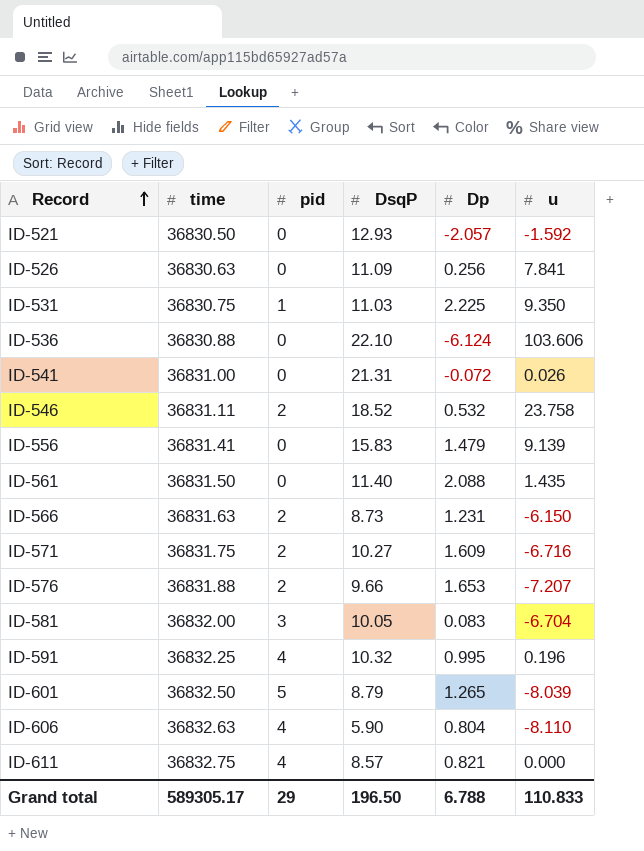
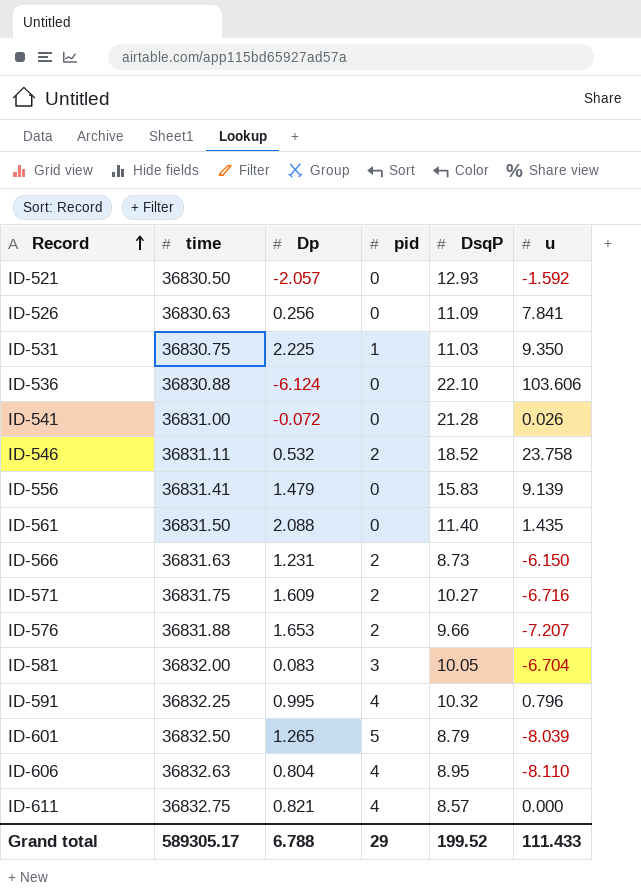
column Dp | position: 5 -> 3
ID-541 | DsqP: 21.31 -> 21.28
ID-591 | u: 0.196 -> 0.796
ID-606 | DsqP: 5.90 -> 8.95
Grand total | DsqP: 196.50 -> 199.52
Grand total | u: 110.833 -> 111.433

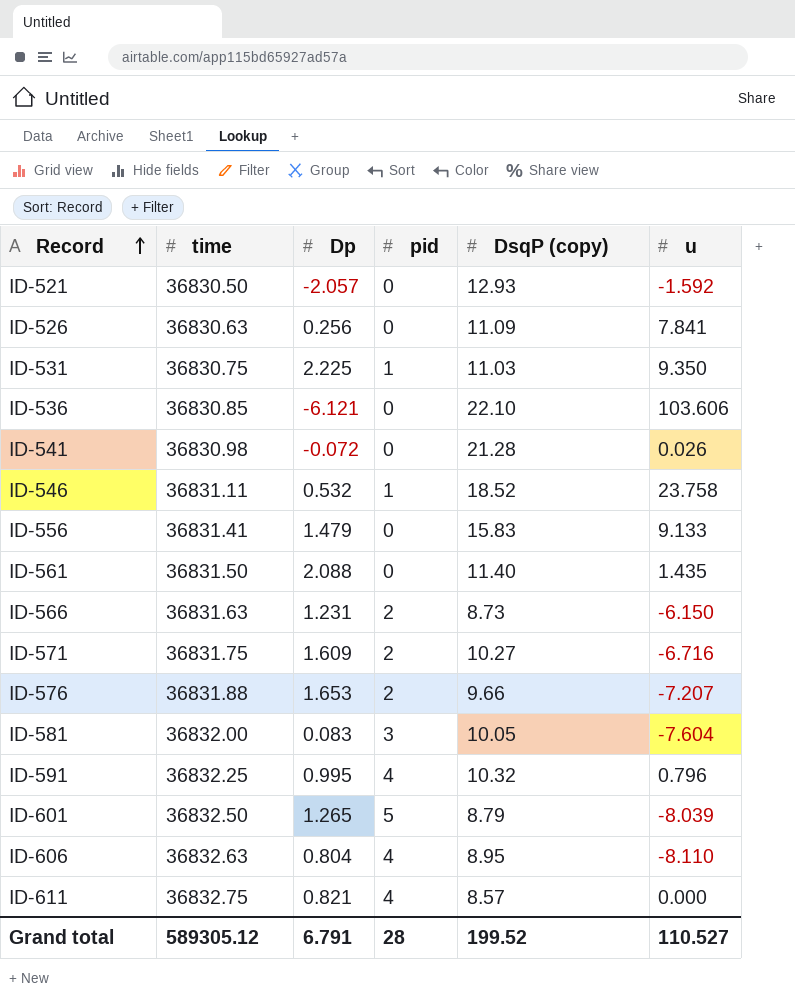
column name: DsqP -> DsqP (copy)
ID-536 | time: 36830.88 -> 36830.85
ID-536 | Dp: -6.124 -> -6.121
ID-541 | time: 36831.00 -> 36830.98
ID-546 | pid: 2 -> 1
ID-556 | u: 9.139 -> 9.133
ID-581 | u: -6.704 -> -7.604
Grand total | time: 589305.17 -> 589305.12
Grand total | Dp: 6.788 -> 6.791
Grand total | pid: 29 -> 28
Grand total | u: 111.433 -> 110.527

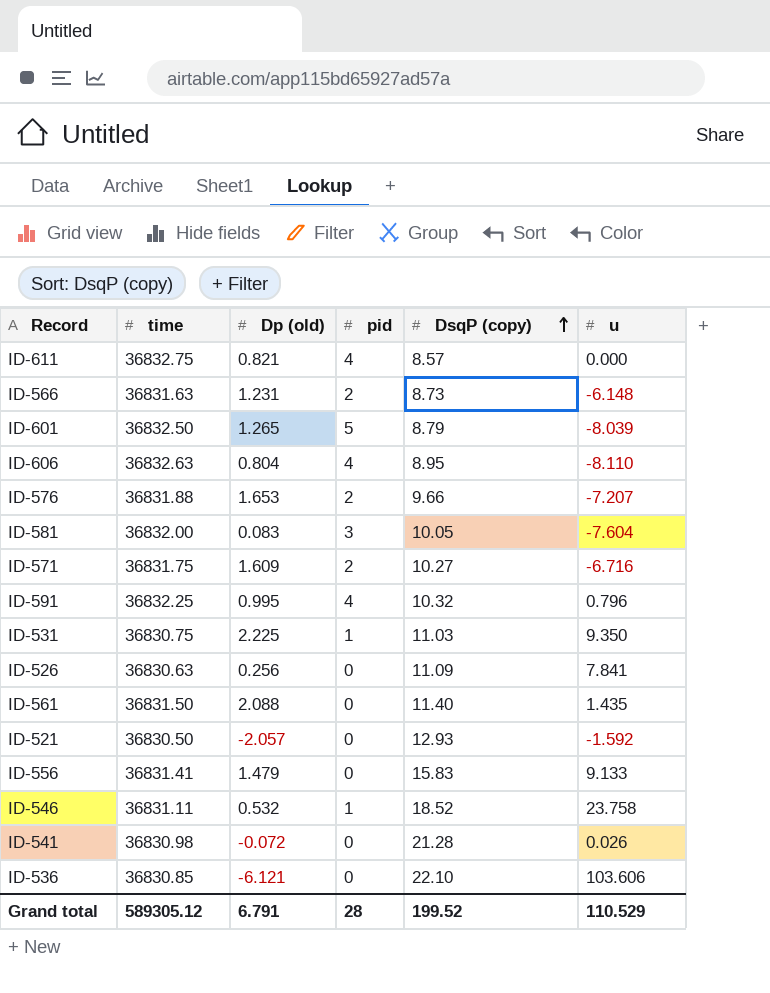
row order: Record ascending -> DsqP (copy) ascending
column name: Dp -> Dp (old)
ID-566 | u: -6.150 -> -6.148
Grand total | u: 110.527 -> 110.529

